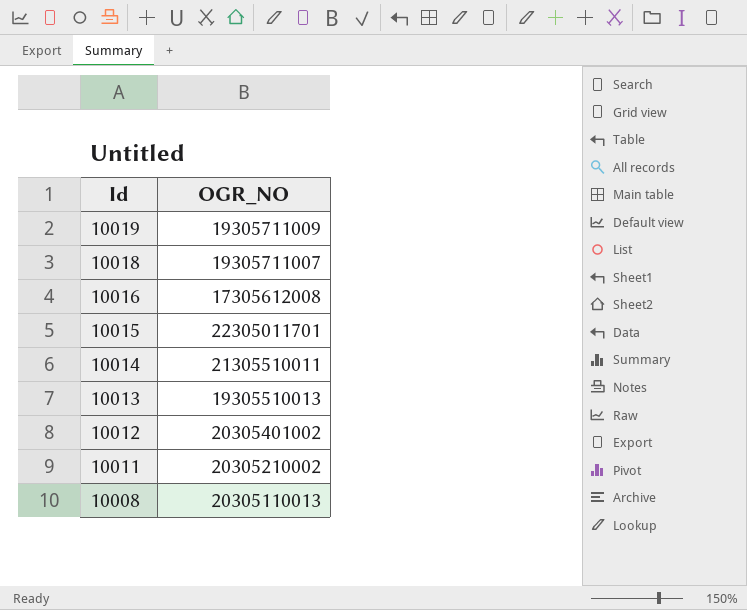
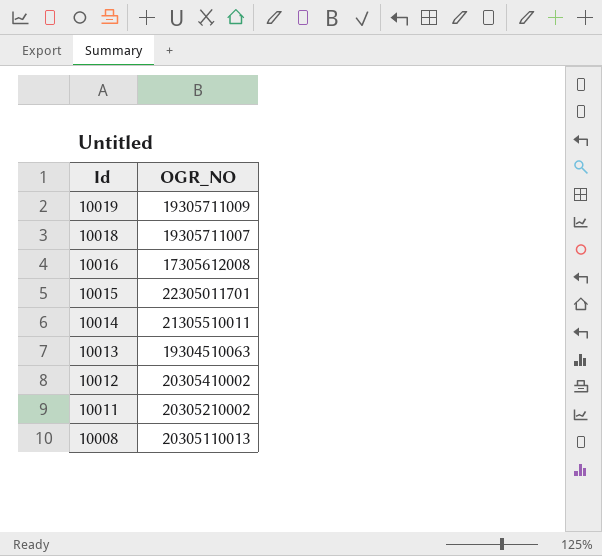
10013 | OGR_NO: 19305510013 -> 19304510063
10012 | OGR_NO: 20305401002 -> 20305410002

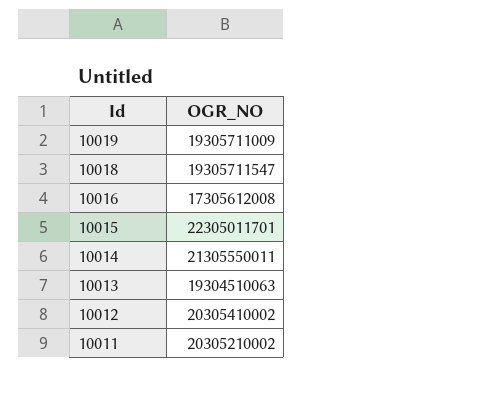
row 10008: 20305110013 -> none
10018 | OGR_NO: 19305711007 -> 19305711547
10014 | OGR_NO: 21305510011 -> 21305550011

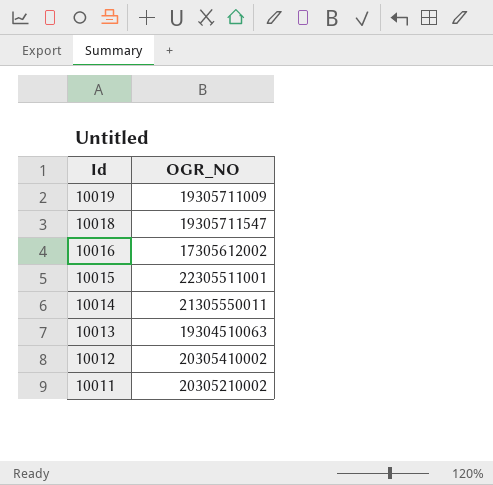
10016 | OGR_NO: 17305612008 -> 17305612002
10015 | OGR_NO: 22305011701 -> 22305511001

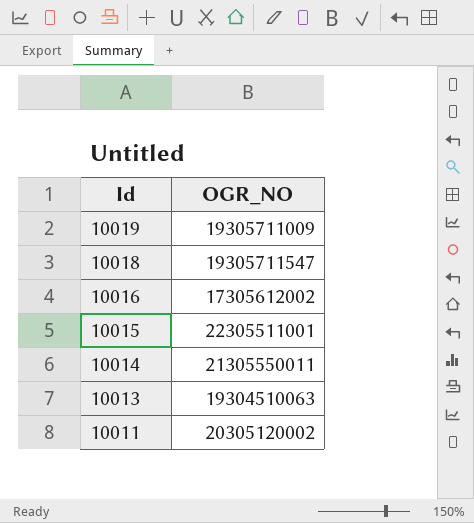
row 10012: 20305410002 -> none
10011 | OGR_NO: 20305210002 -> 20305120002

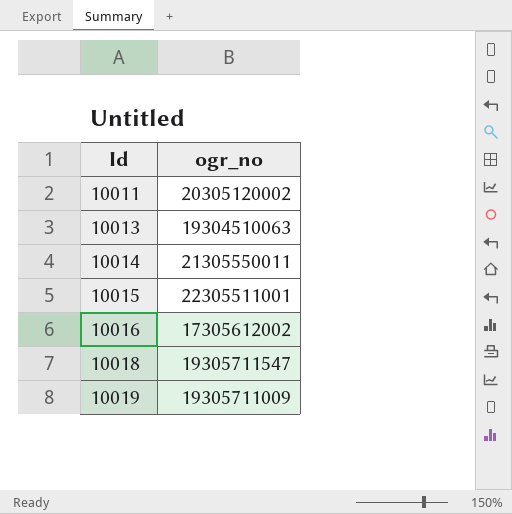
row order: Id descending -> Id ascending
column name: OGR_NO -> ogr_no

